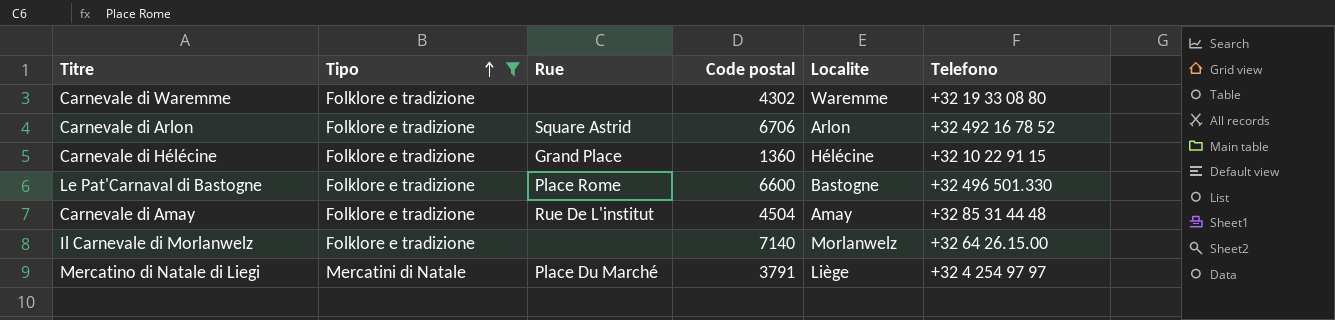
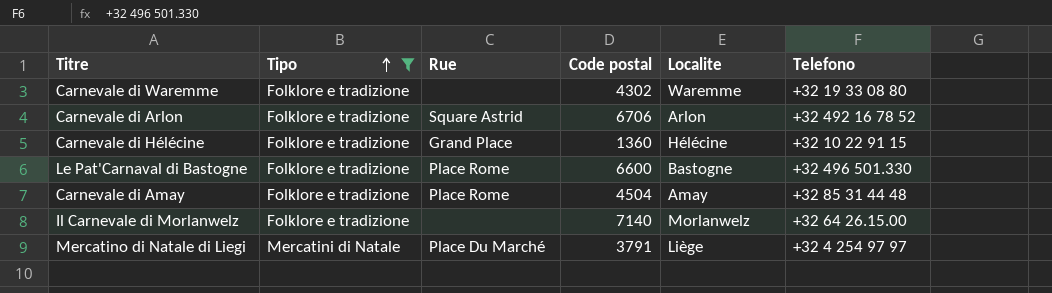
Carnevale di Amay | Rue: Rue De L'institut -> Place Rome

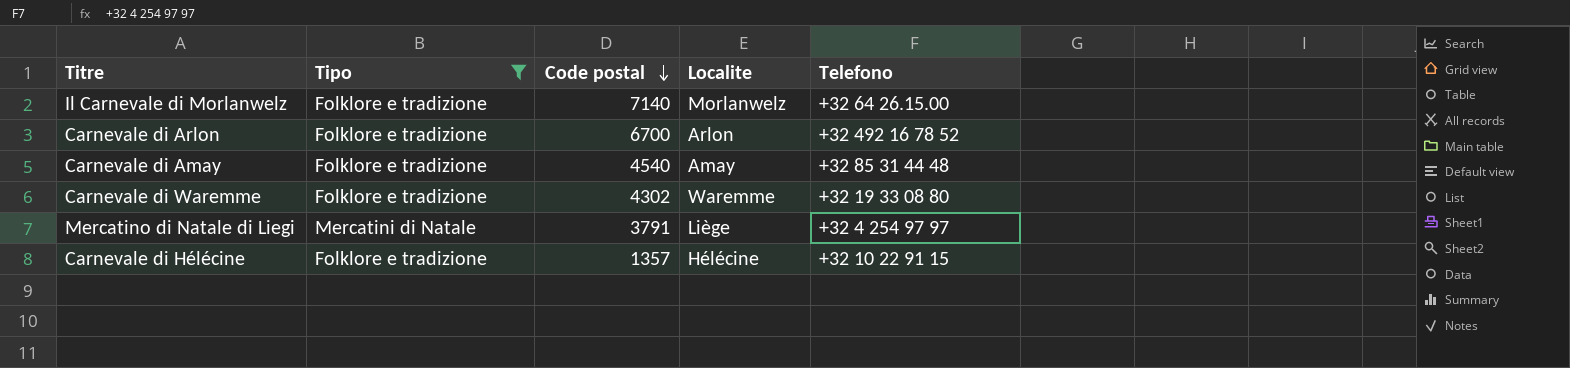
row order: Tipo ascending -> Code postal descending
column Rue | position: 3 -> none
row Le Pat'Carnaval di Bastogne: Folklore e tradizione | Place Rome | 6600 | Bastogne | +32 496 501.330 -> none
Carnevale di Arlon | Code postal: 6706 -> 6700
Carnevale di Amay | Code postal: 4504 -> 4540
Carnevale di Hélécine | Code postal: 1360 -> 1357

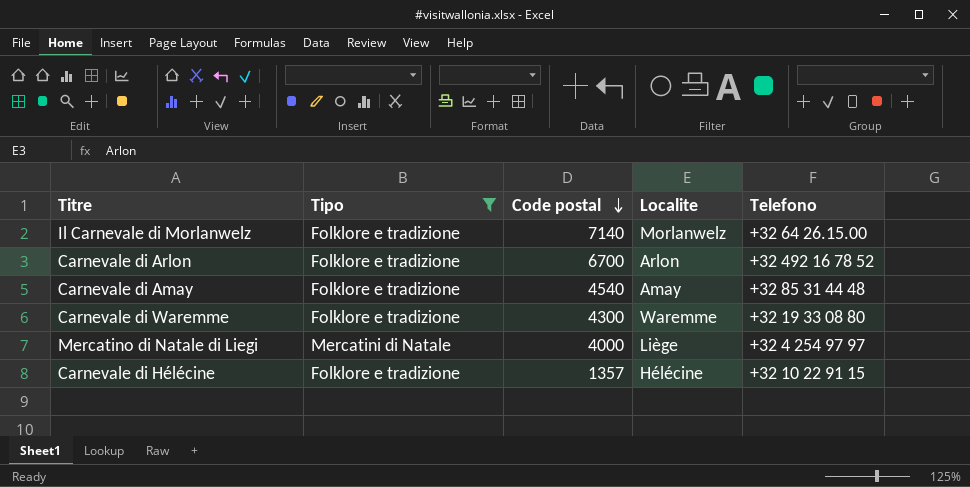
Carnevale di Waremme | Code postal: 4302 -> 4300
Mercatino di Natale di Liegi | Code postal: 3791 -> 4000

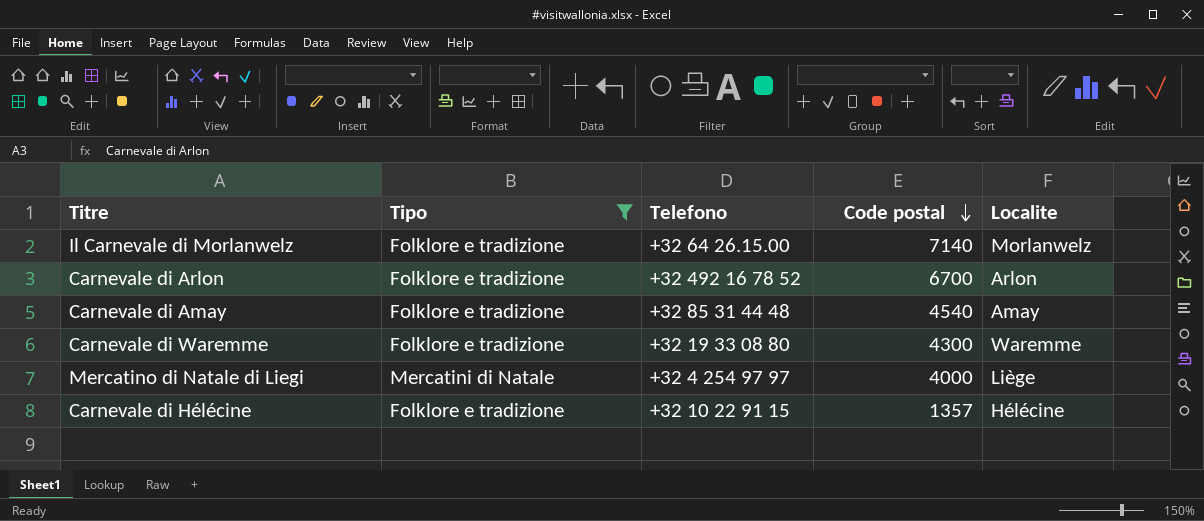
column Telefono | position: 5 -> 3

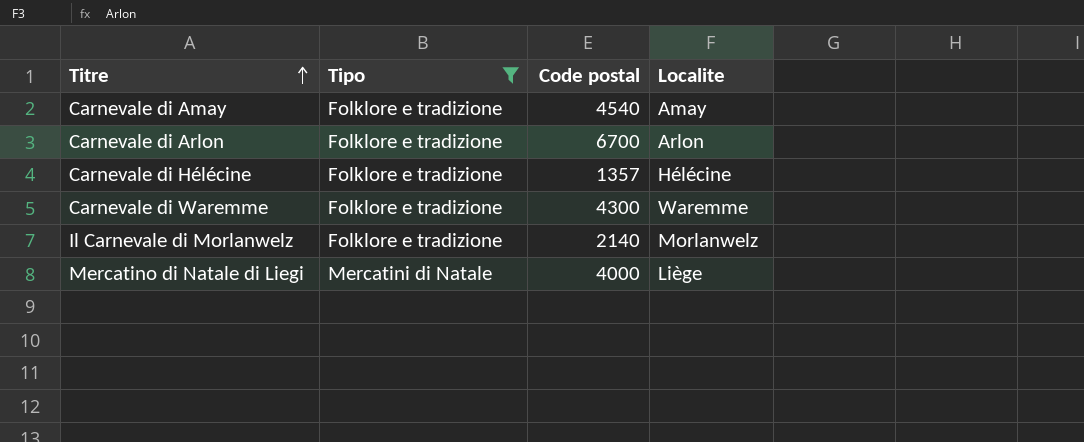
row order: Code postal descending -> Titre ascending
column Telefono | position: 3 -> none
Il Carnevale di Morlanwelz | Code postal: 7140 -> 2140

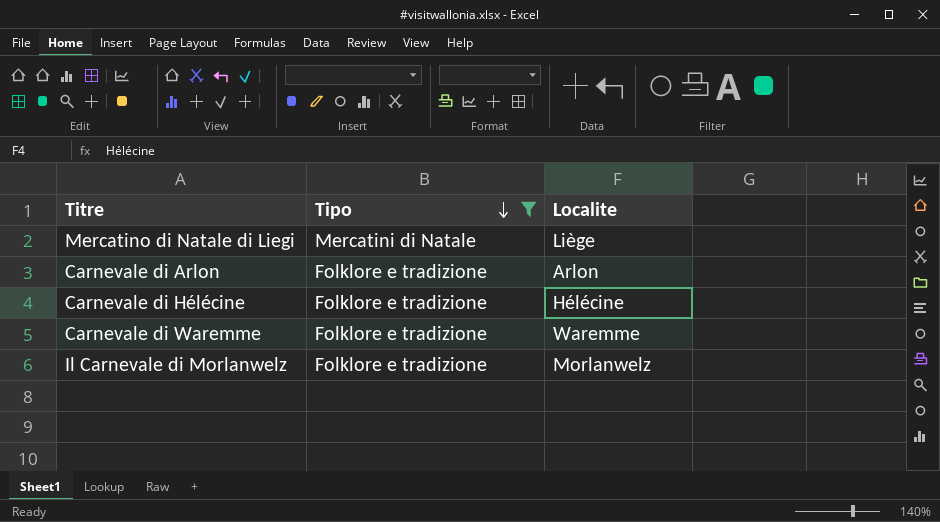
row order: Titre ascending -> Tipo descending
column Code postal | position: 3 -> none
row Carnevale di Amay: Folklore e tradizione | 4540 | Amay -> none

